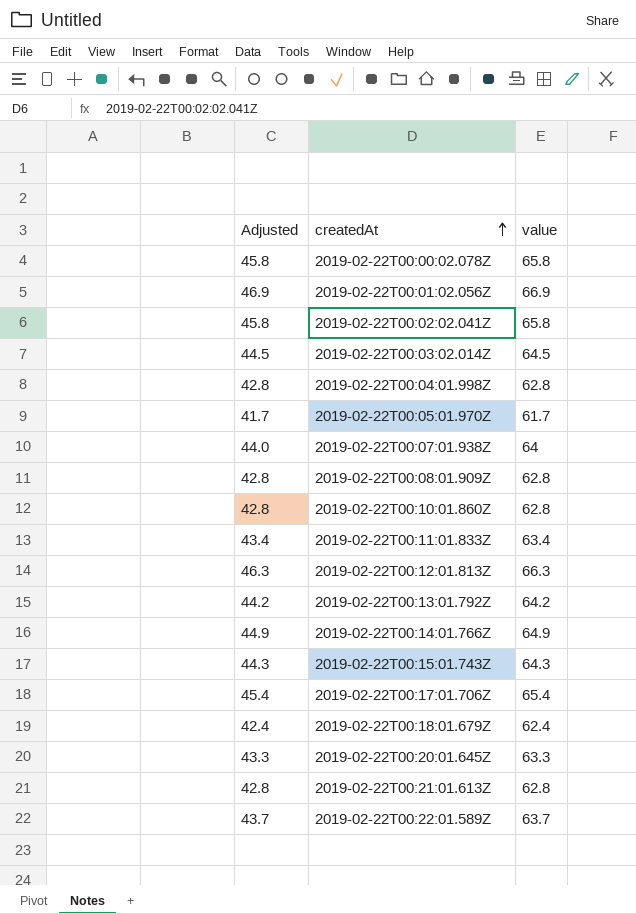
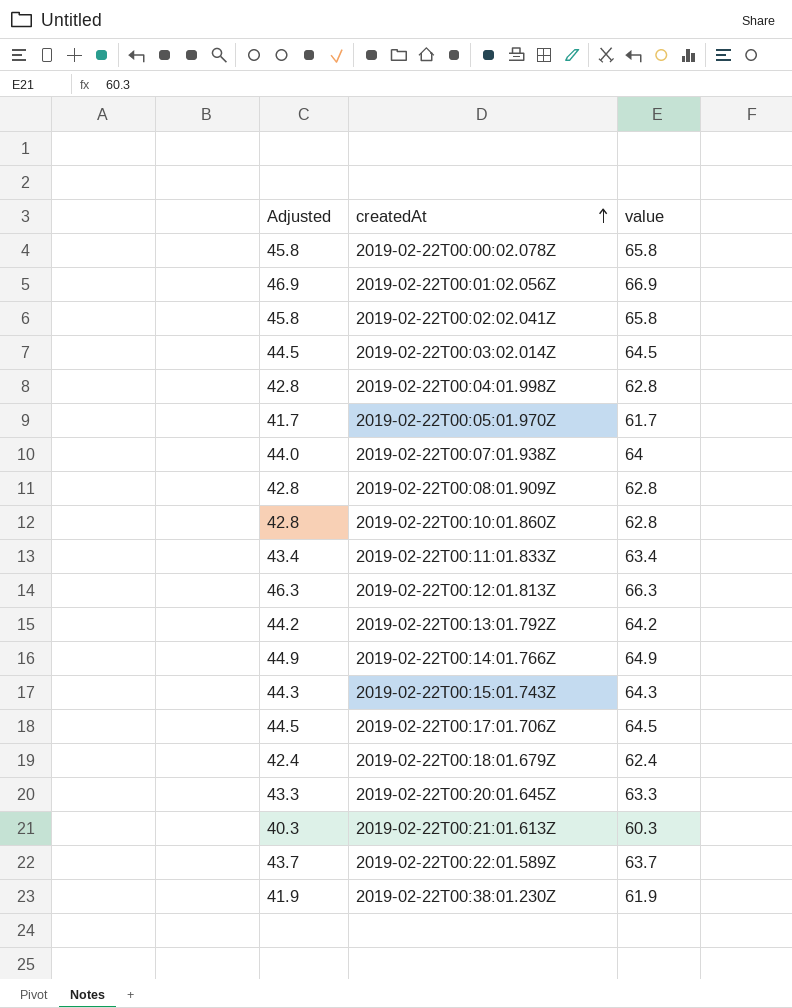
2019-02-22T00:17:01.706Z | Adjusted: 45.4 -> 44.5
2019-02-22T00:17:01.706Z | value: 65.4 -> 64.5
2019-02-22T00:21:01.613Z | Adjusted: 42.8 -> 40.3
2019-02-22T00:21:01.613Z | value: 62.8 -> 60.3
row 2019-02-22T00:38:01.230Z: none -> 41.9 | 61.9

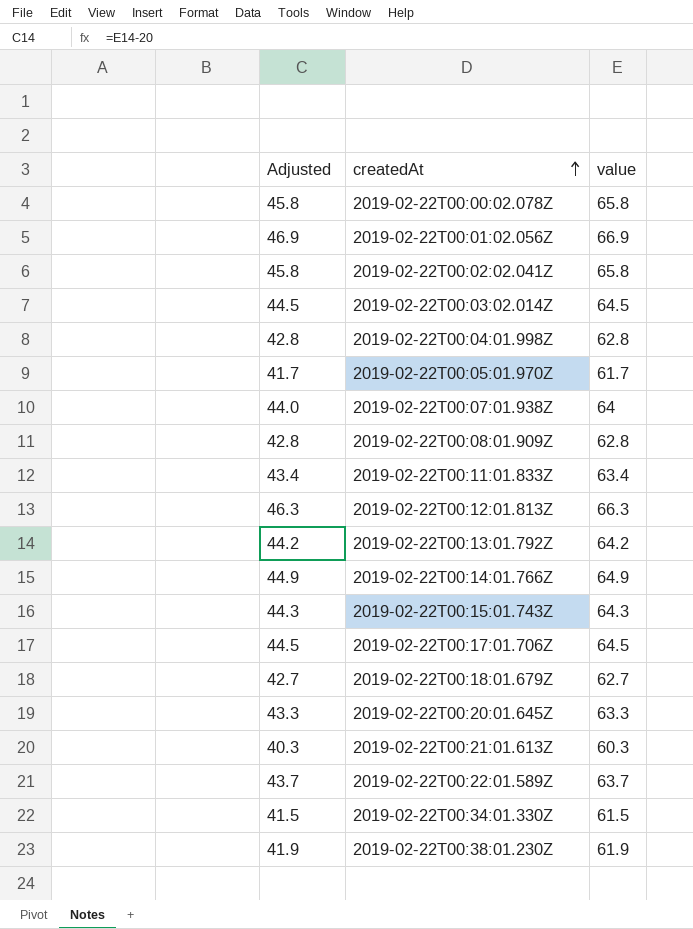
row 2019-02-22T00:10:01.860Z: 42.8 | 62.8 -> none
2019-02-22T00:18:01.679Z | Adjusted: 42.4 -> 42.7
2019-02-22T00:18:01.679Z | value: 62.4 -> 62.7
row 2019-02-22T00:34:01.330Z: none -> 41.5 | 61.5

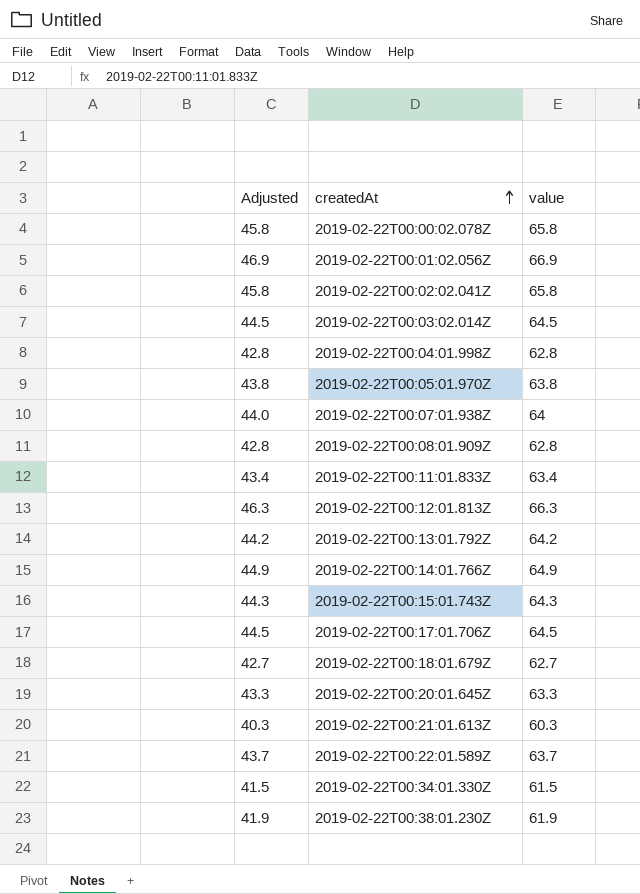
2019-02-22T00:05:01.970Z | Adjusted: 41.7 -> 43.8
2019-02-22T00:05:01.970Z | value: 61.7 -> 63.8

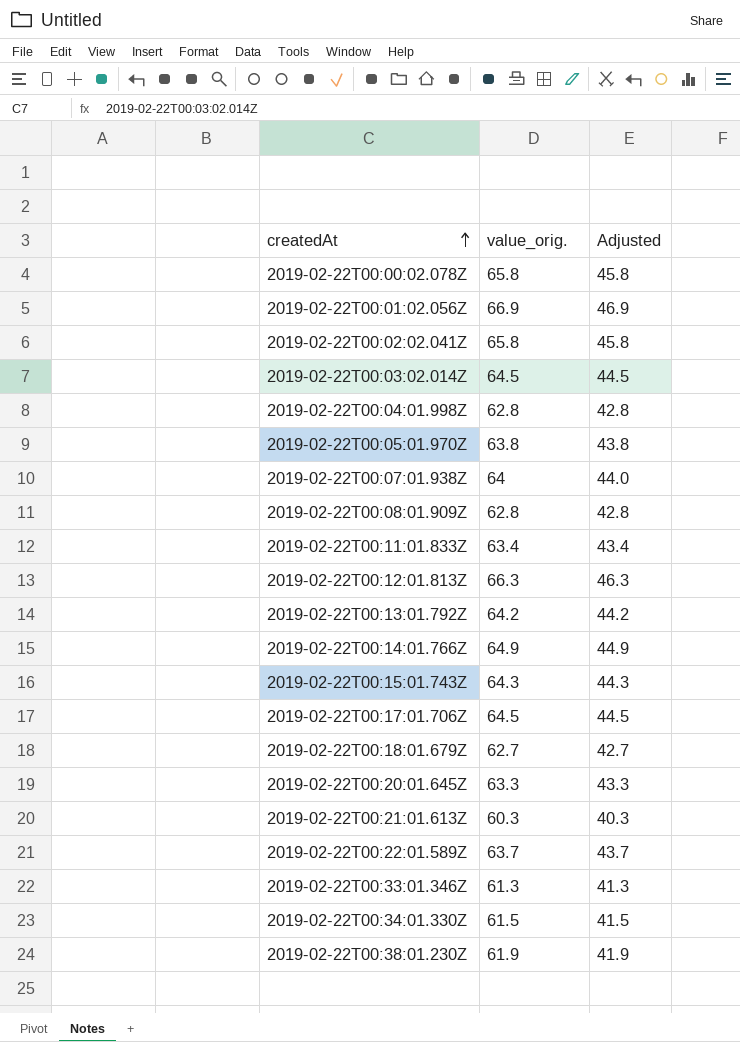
column name: value -> value_orig.
column Adjusted | position: 1 -> 3
row 2019-02-22T00:33:01.346Z: none -> 61.3 | 41.3

